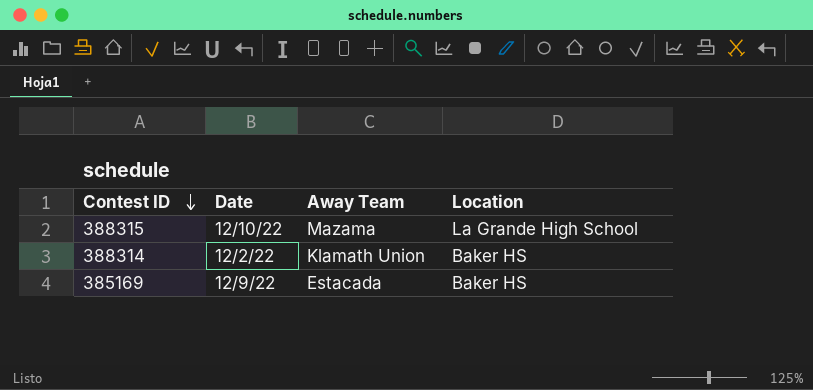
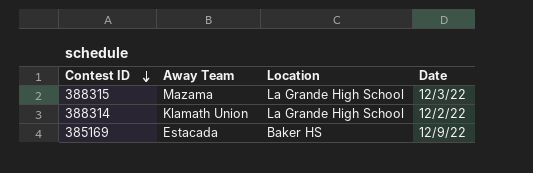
column Date | position: 2 -> 4
388315 | Date: 12/10/22 -> 12/3/22
388314 | Location: Baker HS -> La Grande High School

